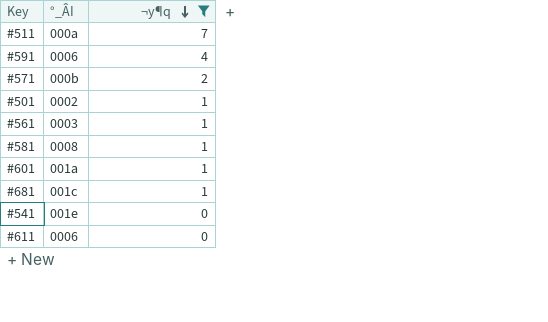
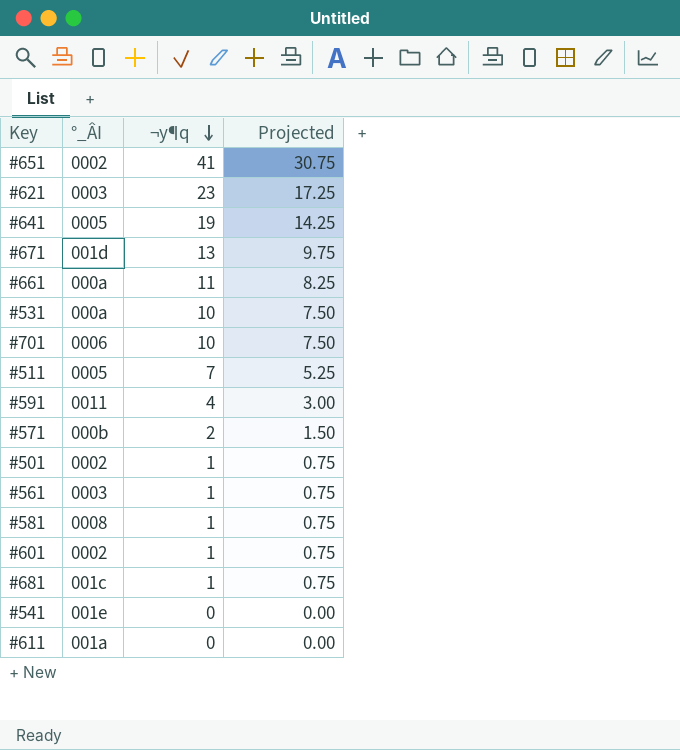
filter: ¬y¶q <= 7 -> none
column Projected | formula: none -> [¬y¶q] * 0.75
#511 | °_ÂI: 000a -> 0005
#591 | °_ÂI: 0006 -> 0011
#601 | °_ÂI: 001a -> 0002
#611 | °_ÂI: 0006 -> 001a

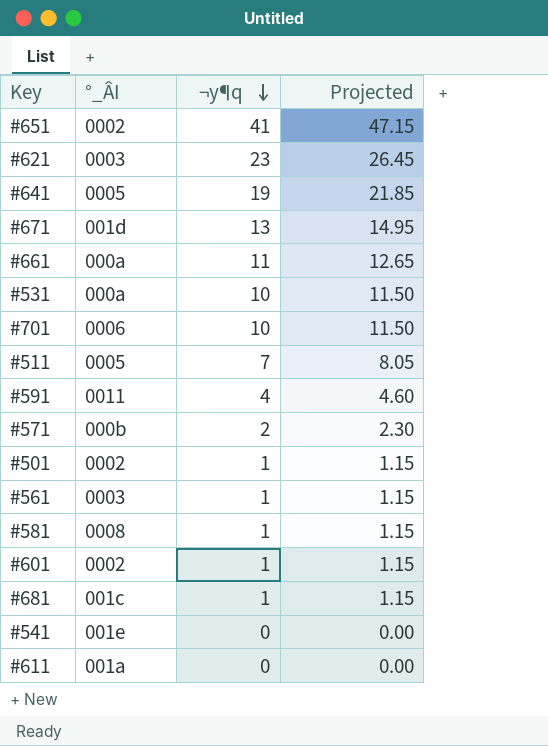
column Projected | formula: [¬y¶q] * 0.75 -> [¬y¶q] * 1.15

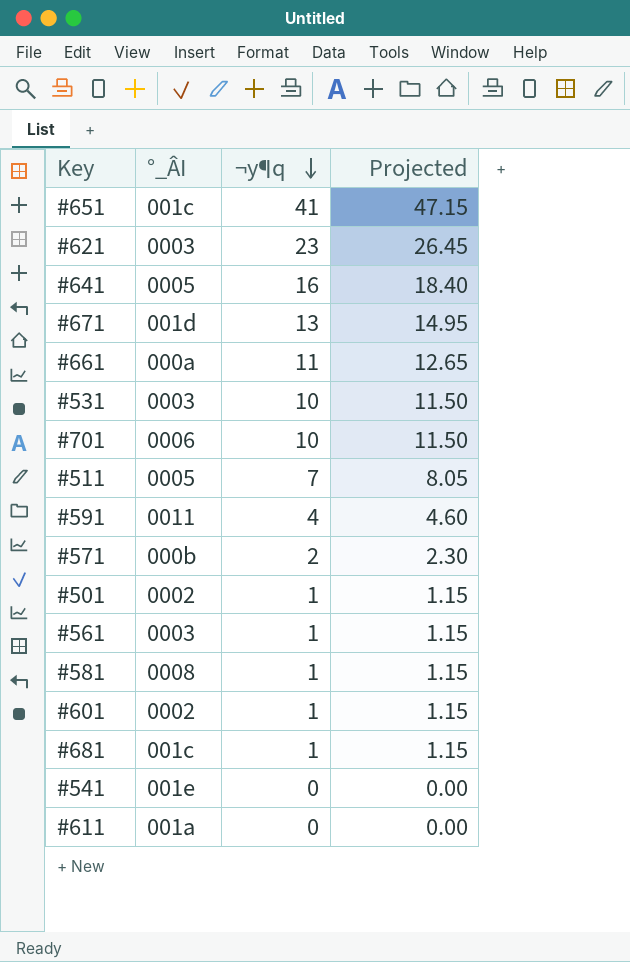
#651 | °_ÂI: 0002 -> 001c
#641 | ¬y¶q: 19 -> 16
#641 | Projected: 21.85 -> 18.40
#531 | °_ÂI: 000a -> 0003

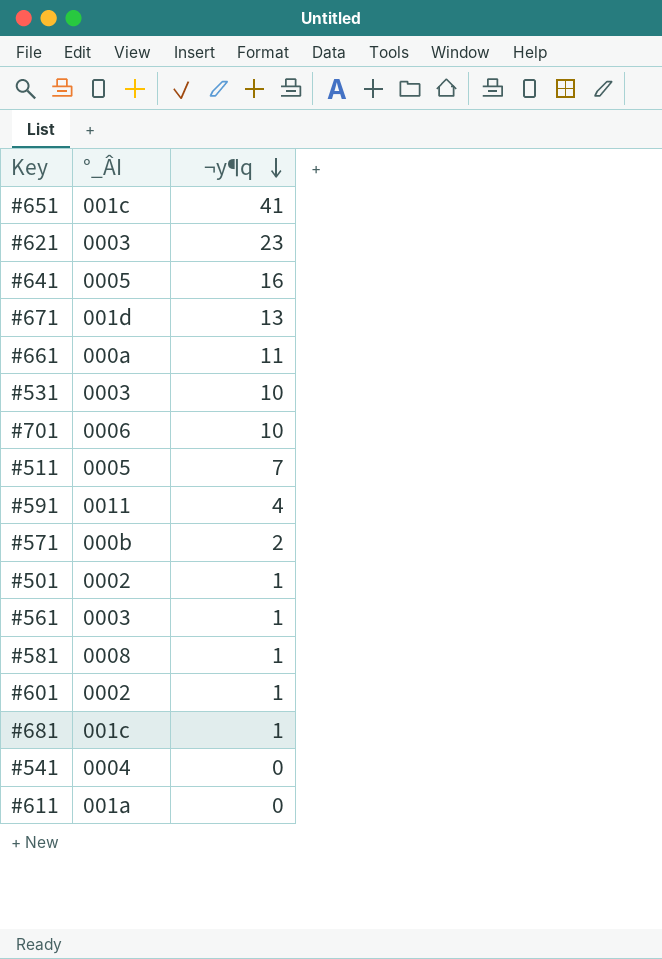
column Projected | formula: [¬y¶q] * 1.15 -> none
#541 | °_ÂI: 001e -> 0004

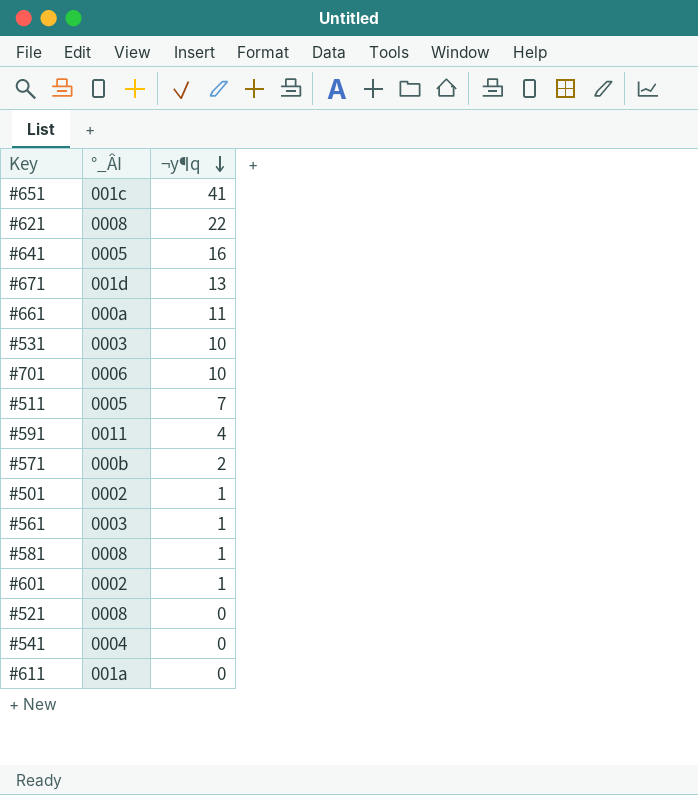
row #681: 001c | 1 -> none
#621 | °_ÂI: 0003 -> 0008
#621 | ¬y¶q: 23 -> 22
row #521: none -> 0008 | 0

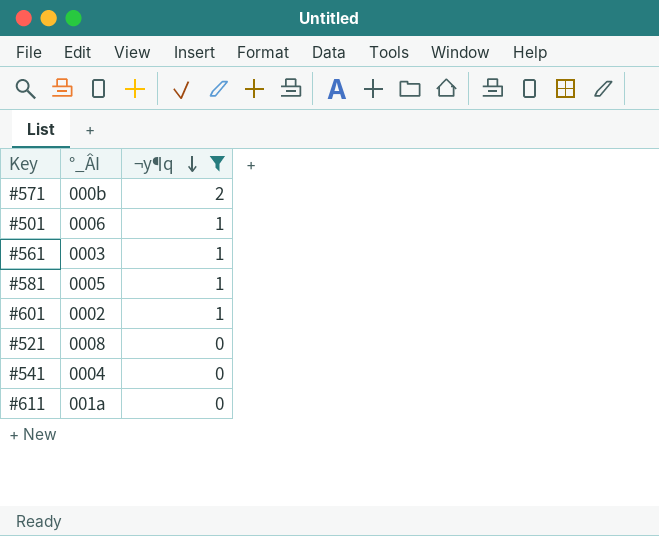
filter: none -> ¬y¶q <= 2
#501 | °_ÂI: 0002 -> 0006
#581 | °_ÂI: 0008 -> 0005

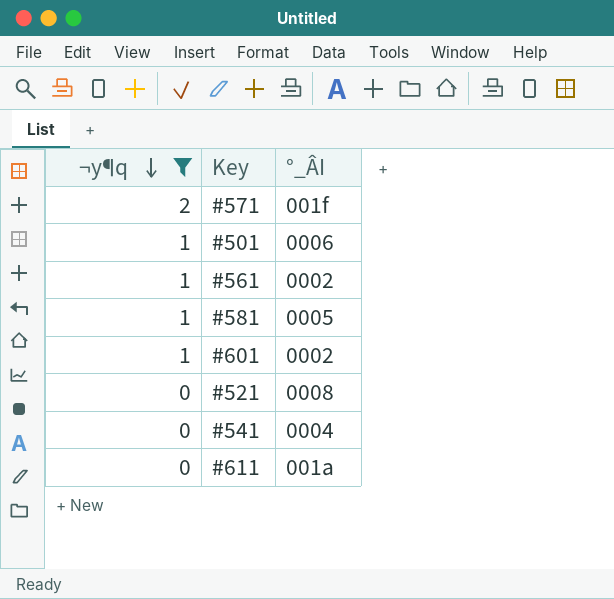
column ¬y¶q | position: 3 -> 1
#571 | °_ÂI: 000b -> 001f
#561 | °_ÂI: 0003 -> 0002

